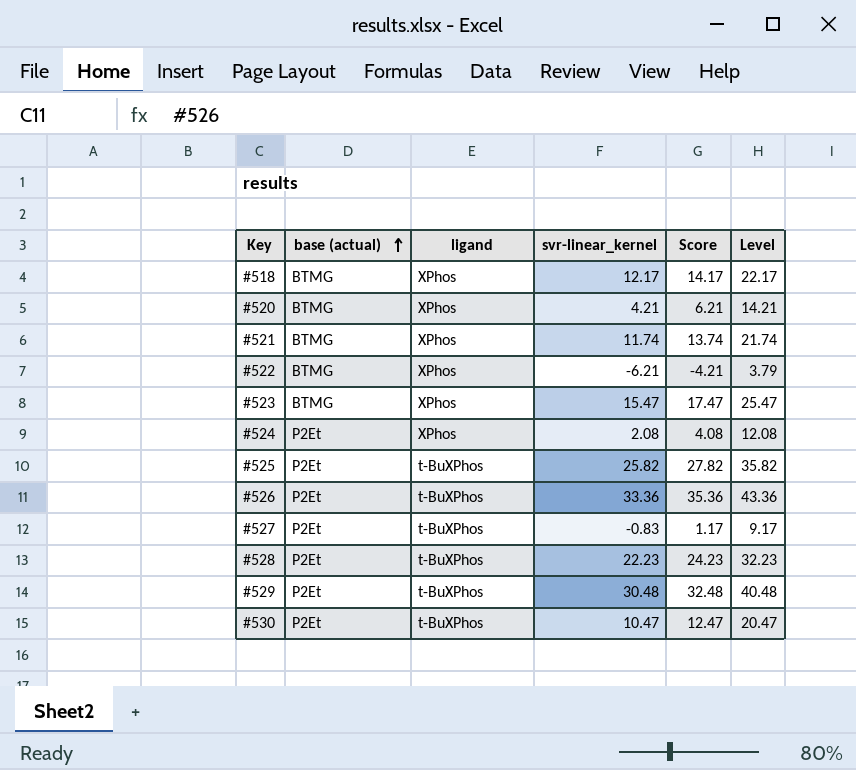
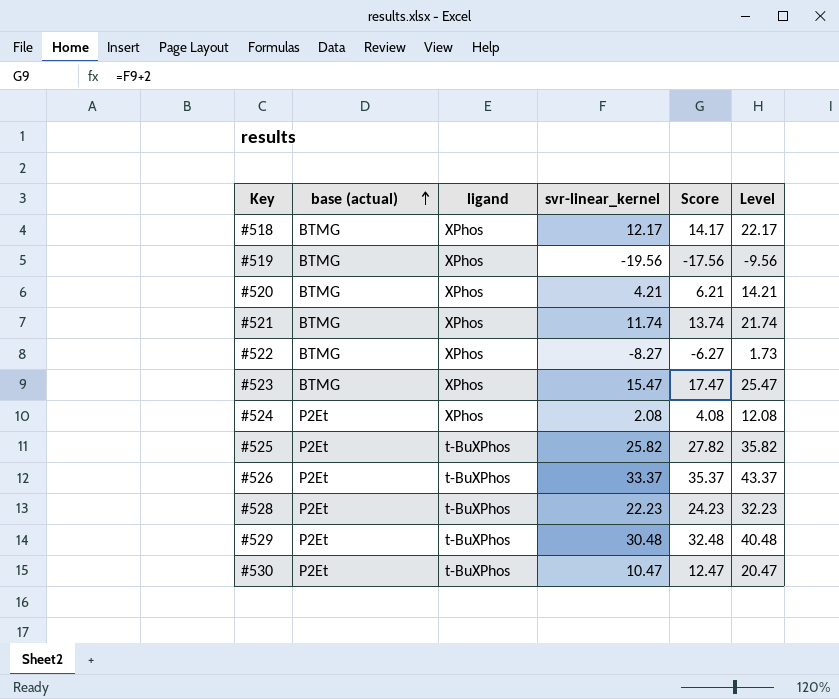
row #527: P2Et | t-BuXPhos | -0.83 | 1.17 | 9.17 -> none
row #519: none -> BTMG | XPhos | -19.56 | -17.56 | -9.56
#522 | svr-linear_kernel: -6.21 -> -8.27
#522 | Score: -4.21 -> -6.27
#522 | Level: 3.79 -> 1.73
#526 | svr-linear_kernel: 33.36 -> 33.37
#526 | Score: 35.36 -> 35.37
#526 | Level: 43.36 -> 43.37

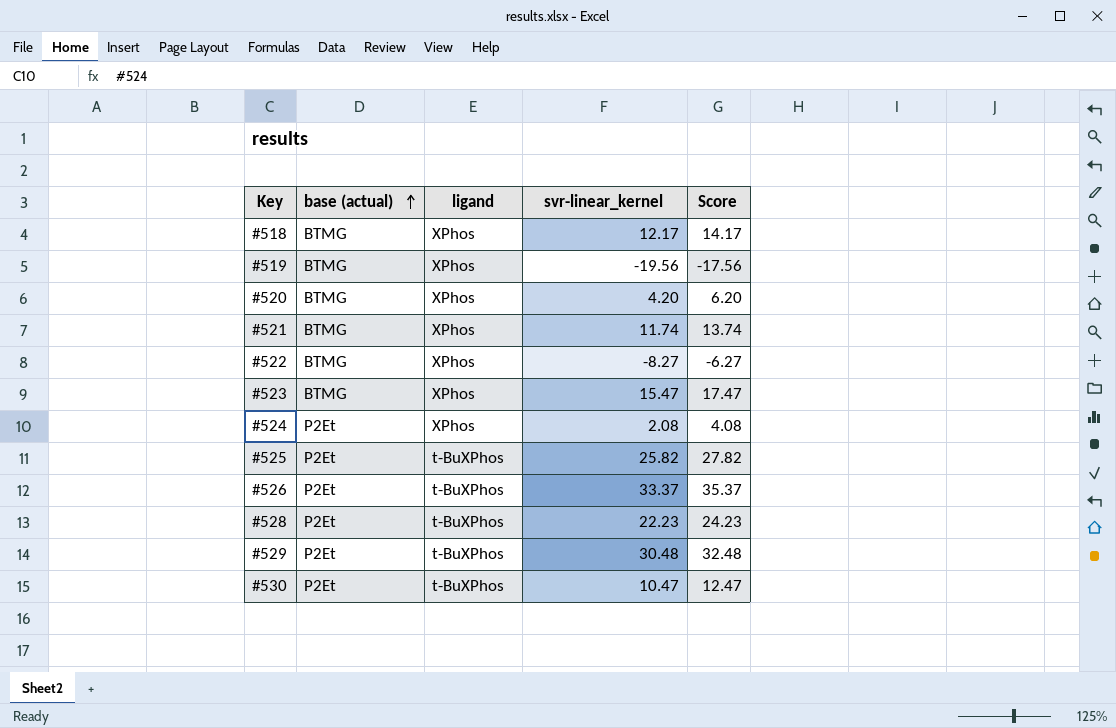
column Level | formula: [svr-linear_kernel] + 10 -> none
#520 | svr-linear_kernel: 4.21 -> 4.20
#520 | Score: 6.21 -> 6.20

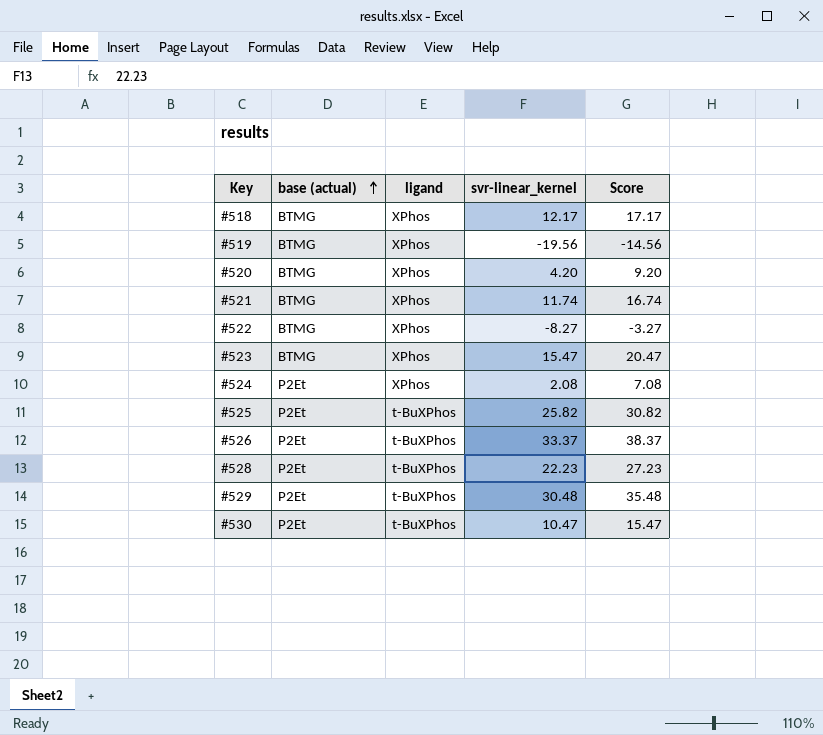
column Score | formula: [svr-linear_kernel] + 2 -> [svr-linear_kernel] + 5

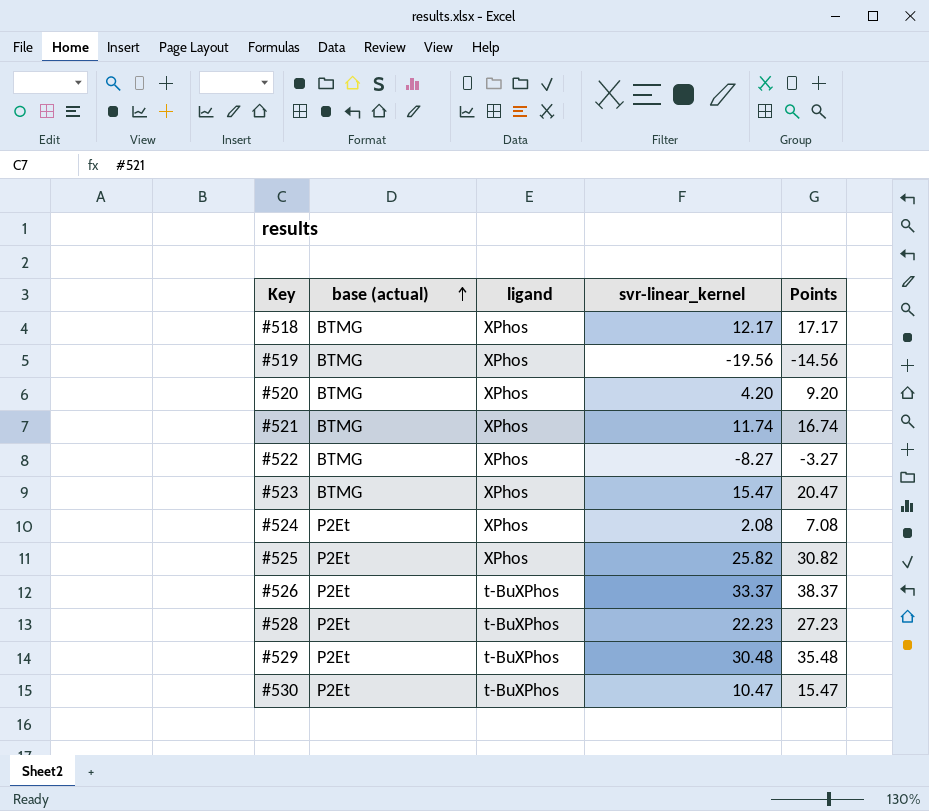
column name: Score -> Points
#525 | ligand: t-BuXPhos -> XPhos

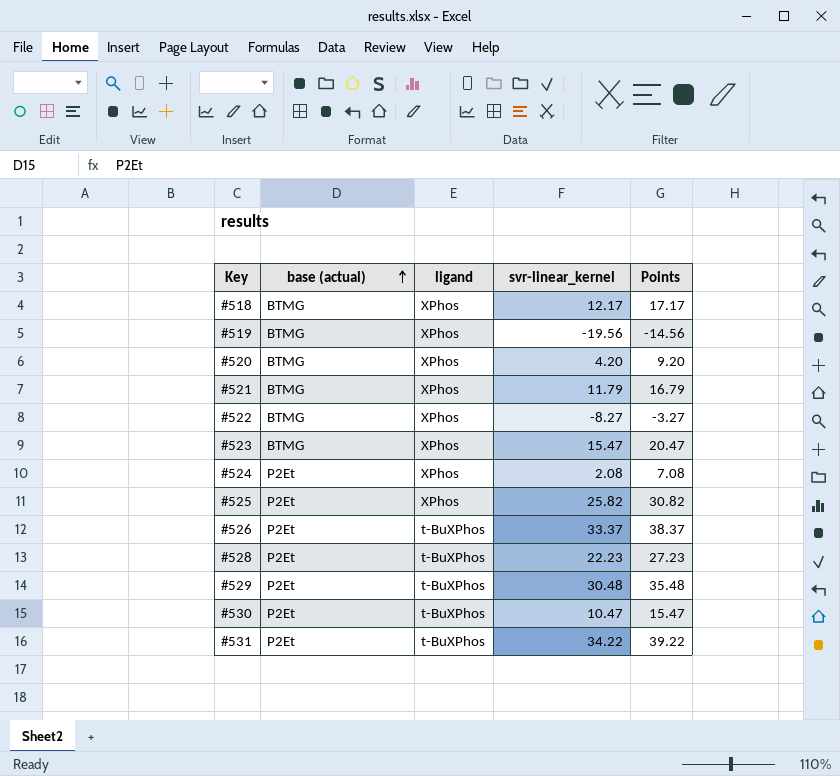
#521 | svr-linear_kernel: 11.74 -> 11.79
#521 | Points: 16.74 -> 16.79
row #531: none -> P2Et | t-BuXPhos | 34.22 | 39.22

